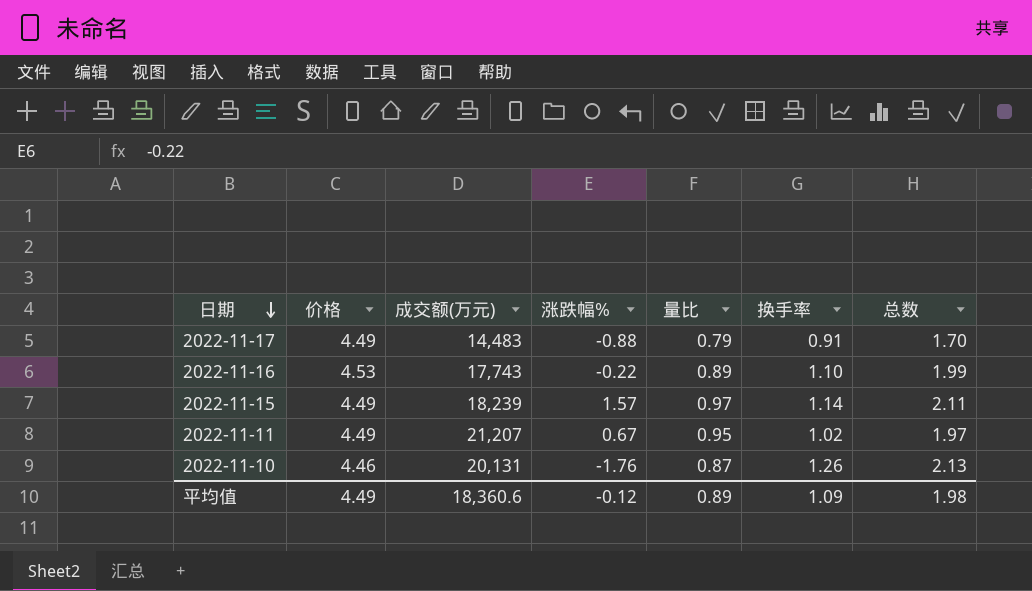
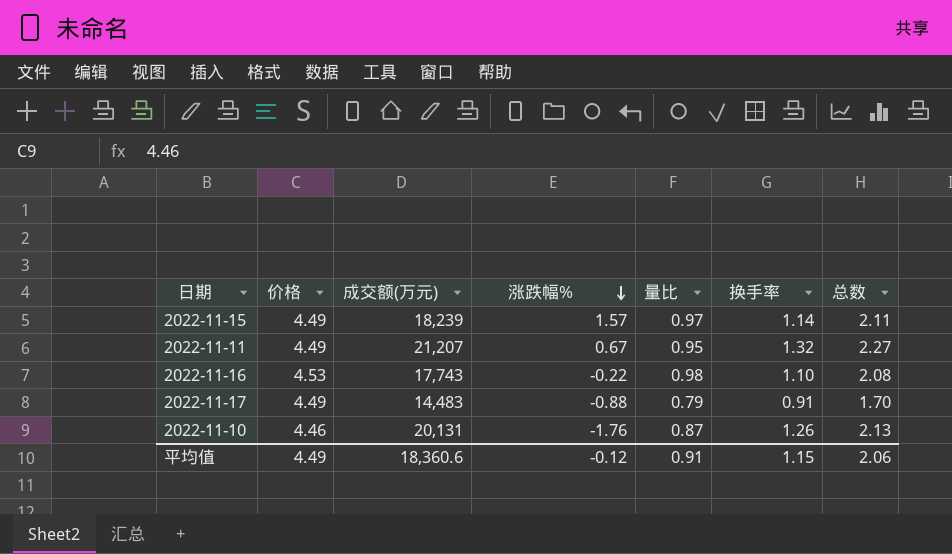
row order: 日期 descending -> 涨跌幅% descending
2022-11-11 | 换手率: 1.02 -> 1.32
2022-11-11 | 总数: 1.97 -> 2.27
2022-11-16 | 量比: 0.89 -> 0.98
2022-11-16 | 总数: 1.99 -> 2.08
平均值 | 量比: 0.89 -> 0.91
平均值 | 换手率: 1.09 -> 1.15
平均值 | 总数: 1.98 -> 2.06

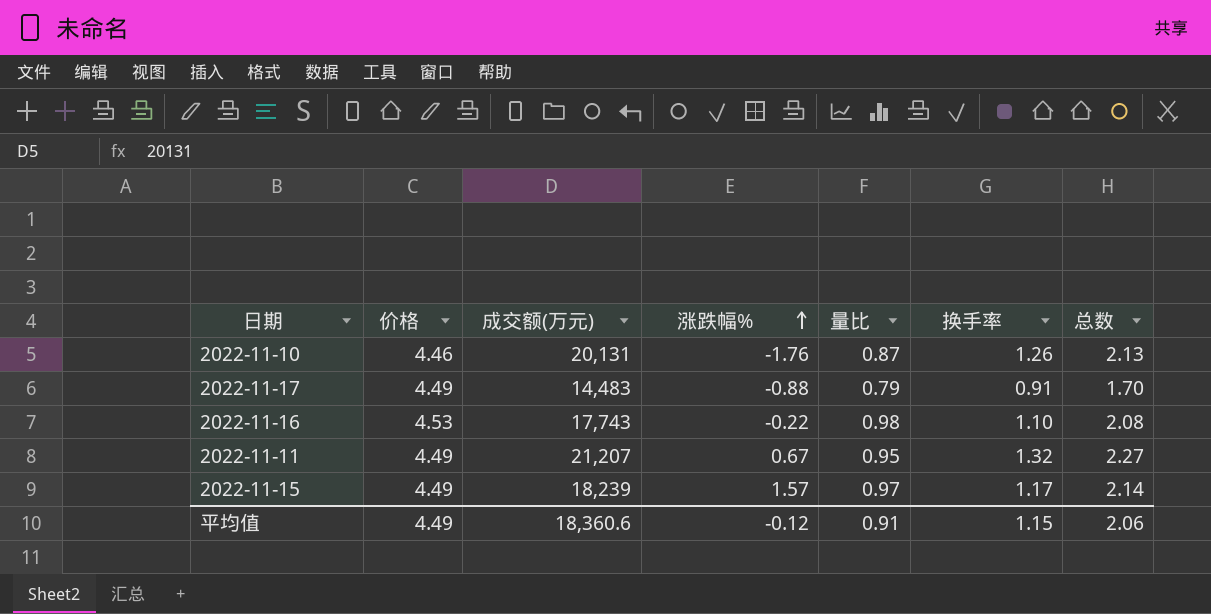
row order: 涨跌幅% descending -> 涨跌幅% ascending
2022-11-15 | 换手率: 1.14 -> 1.17
2022-11-15 | 总数: 2.11 -> 2.14

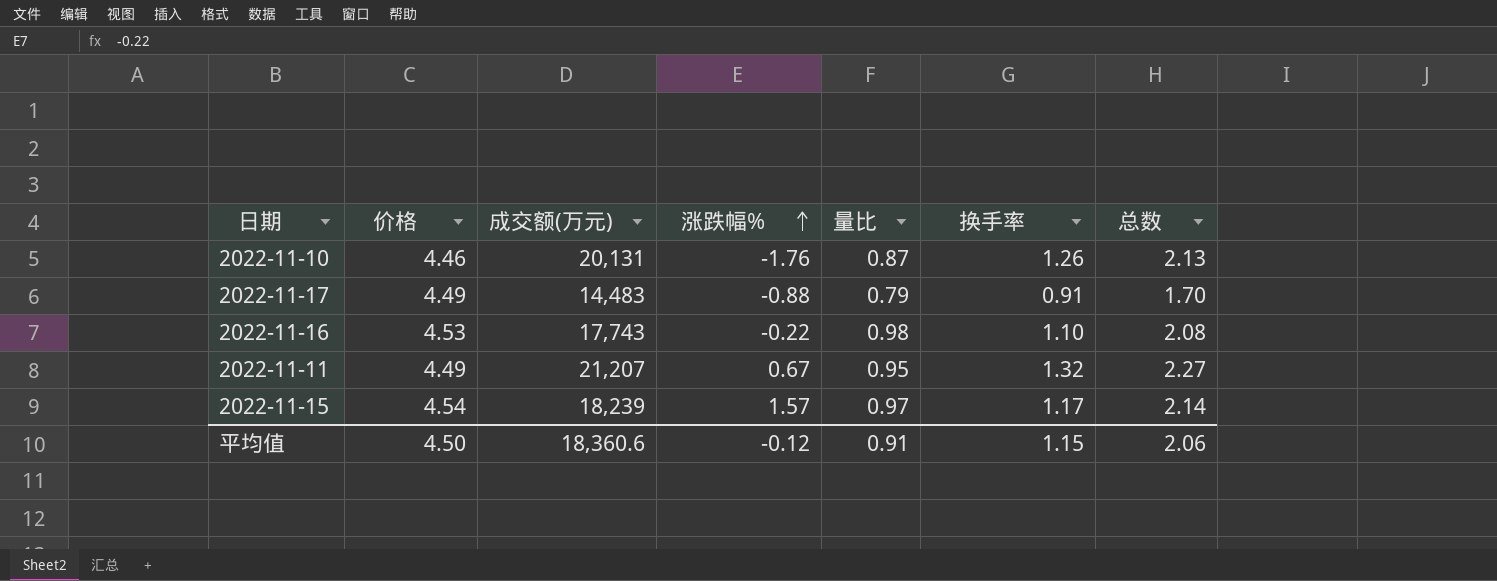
2022-11-15 | 价格: 4.49 -> 4.54
平均值 | 价格: 4.49 -> 4.50

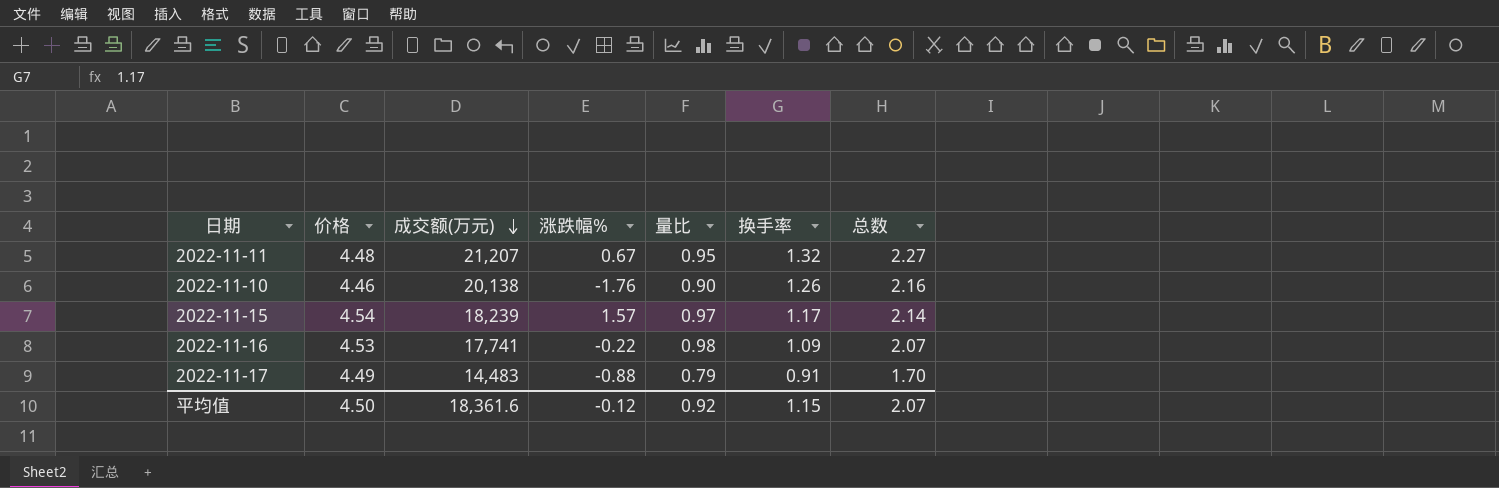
row order: 涨跌幅% ascending -> 成交额(万元) descending
2022-11-11 | 价格: 4.49 -> 4.48
2022-11-10 | 成交额(万元): 20,131 -> 20,138
2022-11-10 | 量比: 0.87 -> 0.90
2022-11-10 | 总数: 2.13 -> 2.16
2022-11-16 | 成交额(万元): 17,743 -> 17,741
2022-11-16 | 换手率: 1.10 -> 1.09
2022-11-16 | 总数: 2.08 -> 2.07
平均值 | 成交额(万元): 18,360.6 -> 18,361.6
平均值 | 量比: 0.91 -> 0.92
平均值 | 总数: 2.06 -> 2.07

